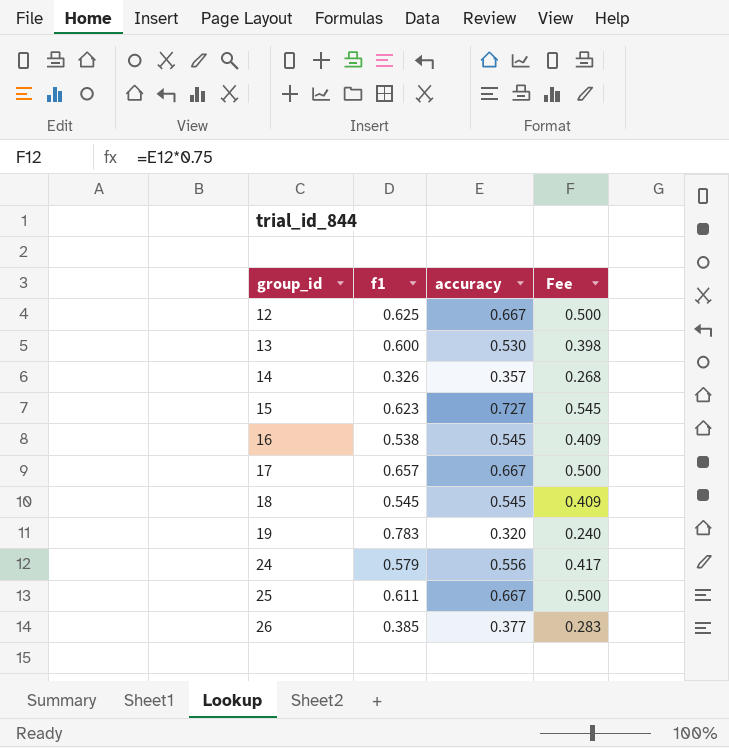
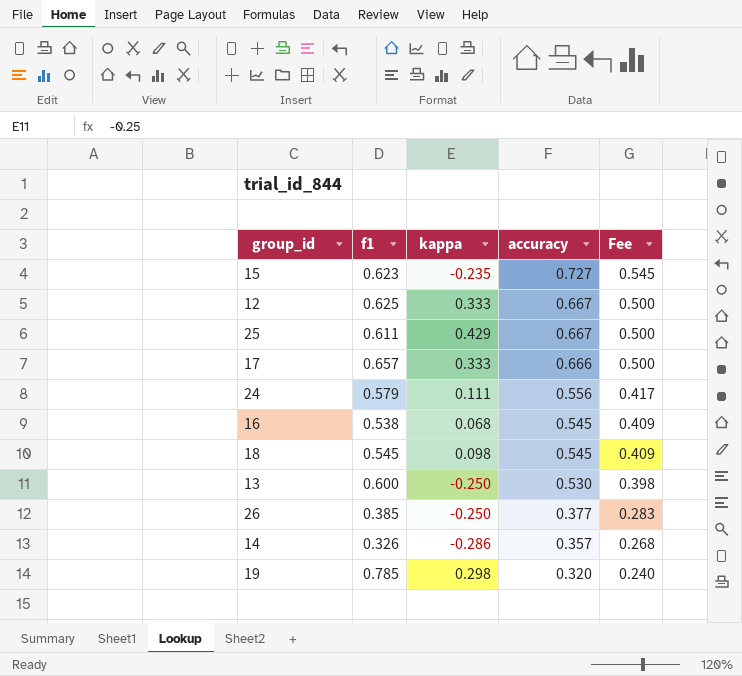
row order: group_id ascending -> accuracy descending
column kappa | position: none -> 3
17 | accuracy: 0.667 -> 0.666
19 | f1: 0.783 -> 0.785

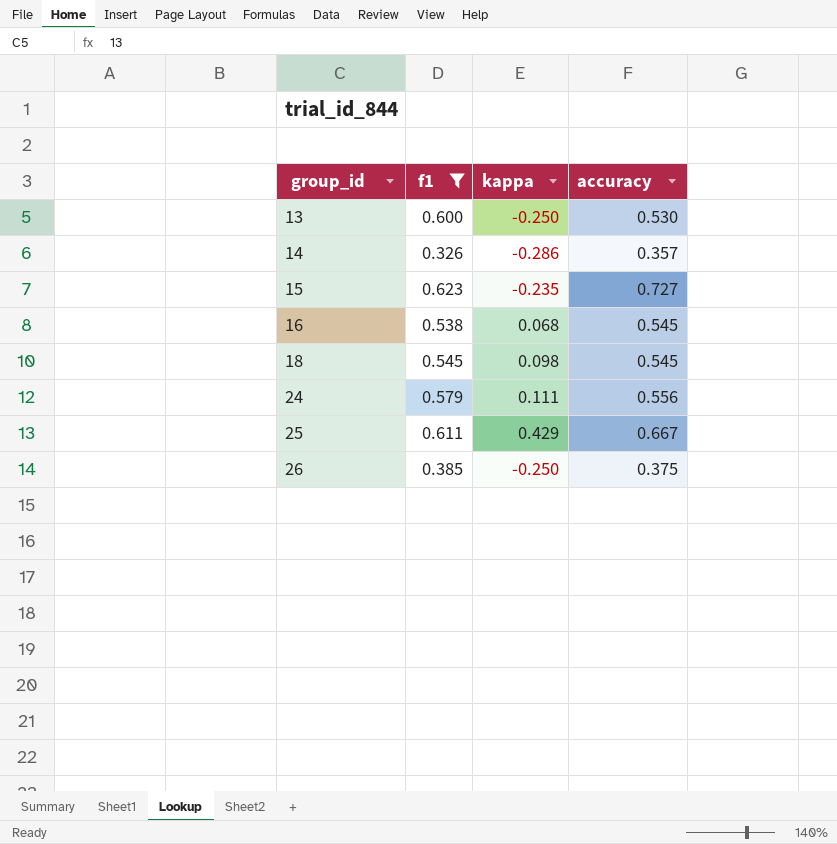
filter: none -> f1 <= 0.623
row order: accuracy descending -> group_id ascending
column Fee | formula: [accuracy] * 0.75 -> none
26 | accuracy: 0.377 -> 0.375

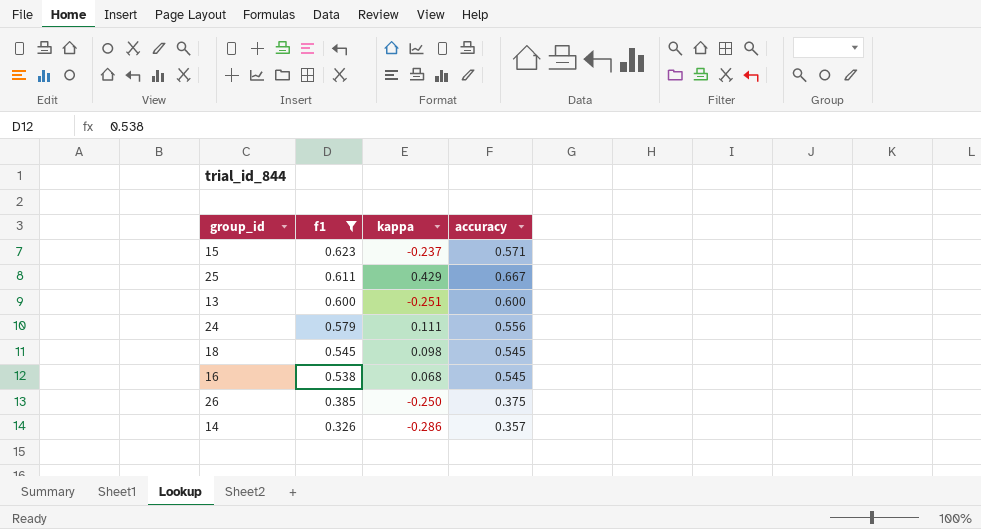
row order: group_id ascending -> f1 descending
15 | kappa: -0.235 -> -0.237
15 | accuracy: 0.727 -> 0.571
13 | kappa: -0.250 -> -0.251
13 | accuracy: 0.530 -> 0.600

